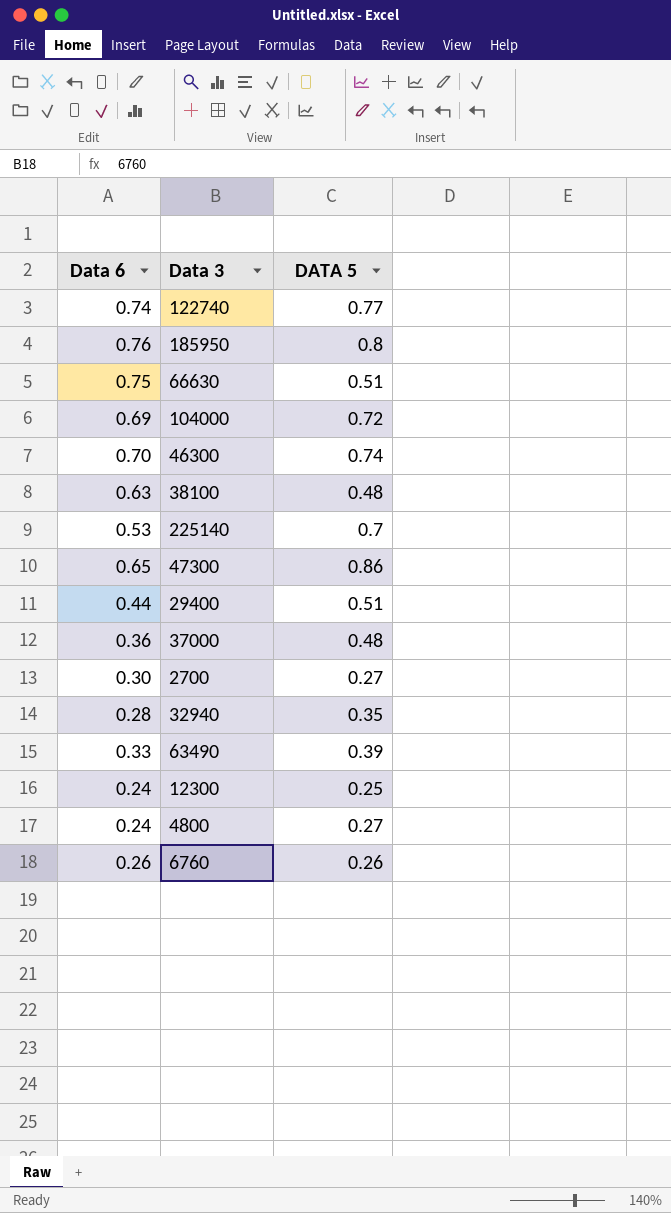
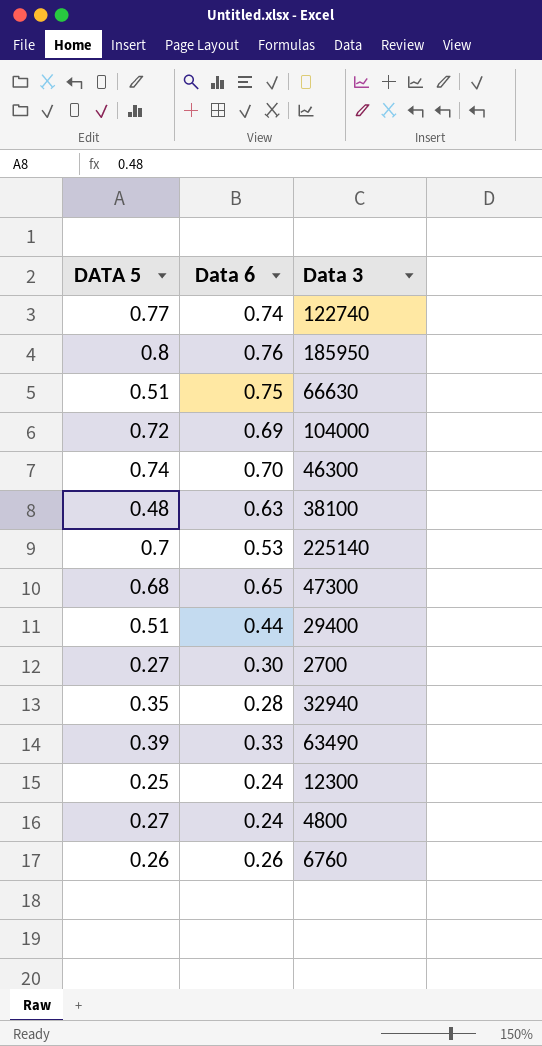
column DATA 5 | position: 3 -> 1
row 37000: 0.36 | 0.48 -> none
47300 | DATA 5: 0.86 -> 0.68

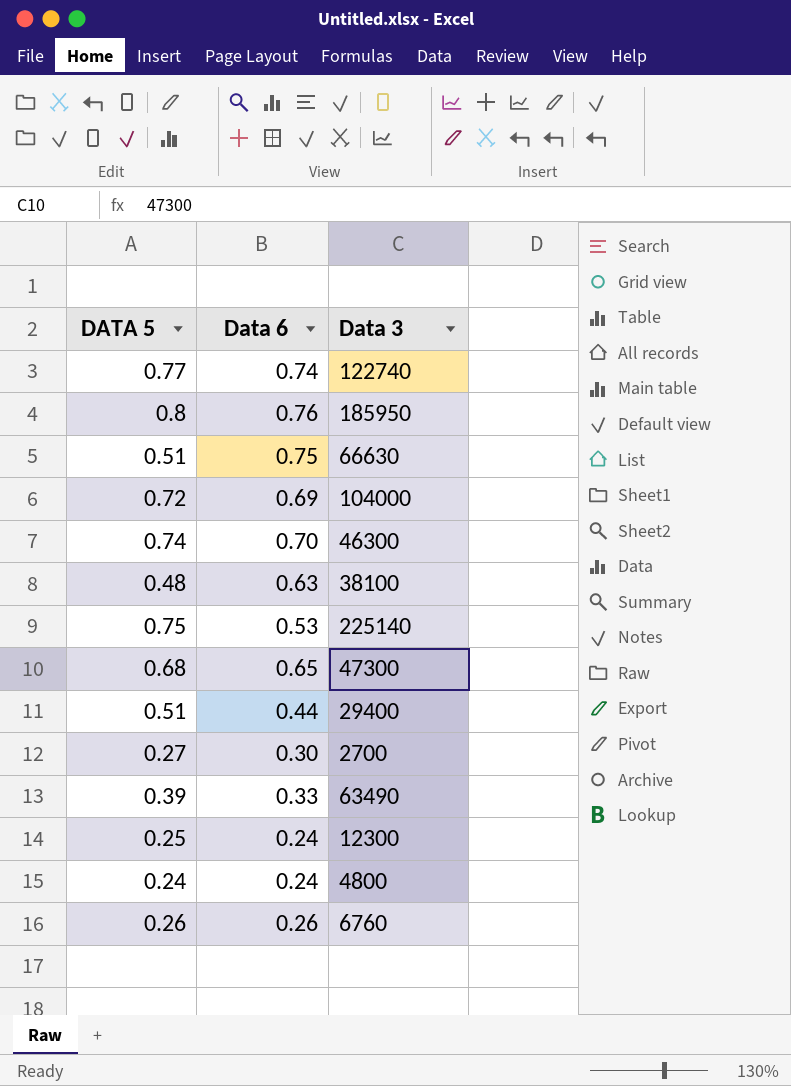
row 32940: 0.35 | 0.28 -> none
225140 | DATA 5: 0.7 -> 0.75
4800 | DATA 5: 0.27 -> 0.24

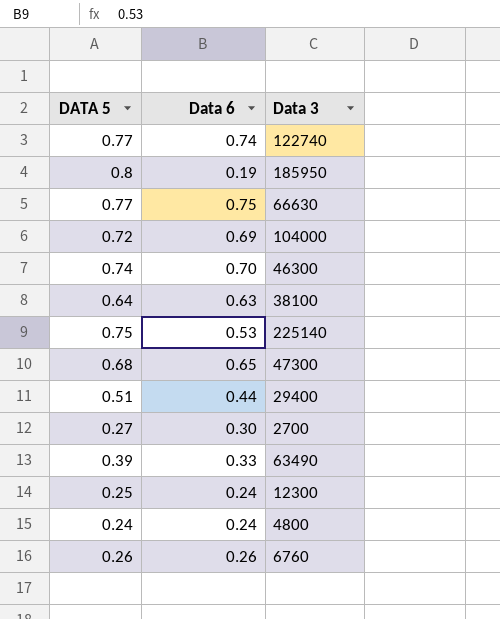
185950 | Data 6: 0.76 -> 0.19
66630 | DATA 5: 0.51 -> 0.77
38100 | DATA 5: 0.48 -> 0.64

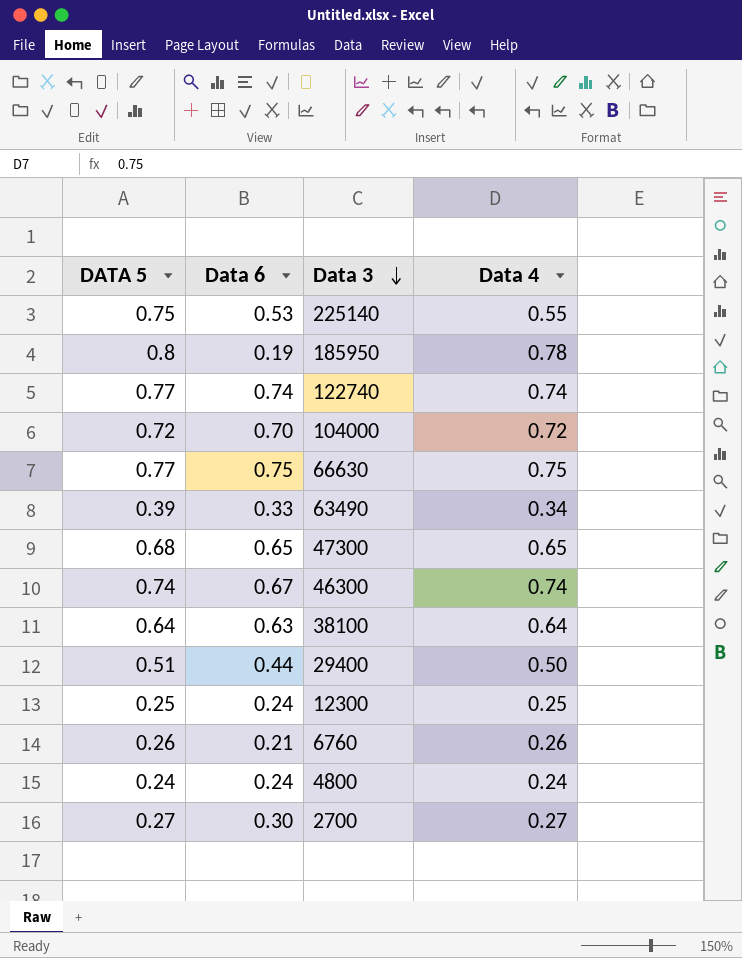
row order: none -> Data 3 descending
column Data 4 | position: none -> 4
104000 | Data 6: 0.69 -> 0.70
46300 | Data 6: 0.70 -> 0.67
6760 | Data 6: 0.26 -> 0.21

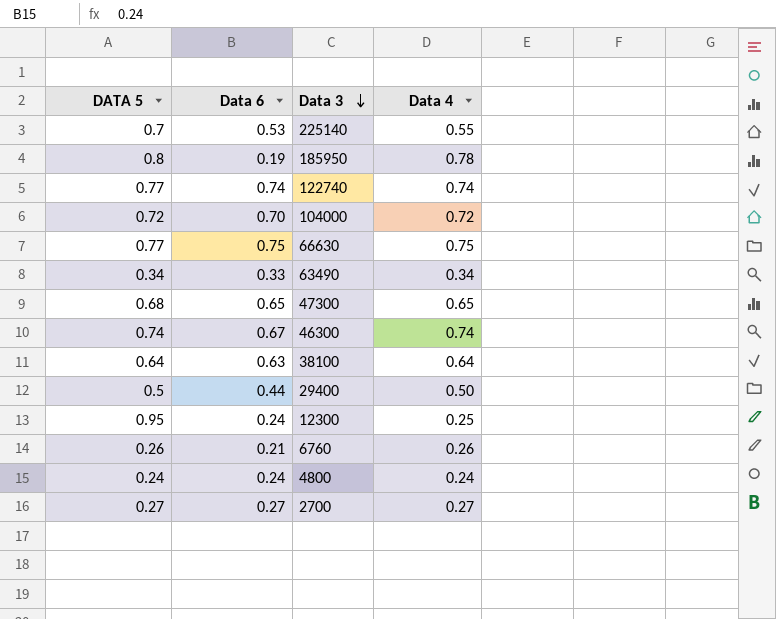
225140 | DATA 5: 0.75 -> 0.7
63490 | DATA 5: 0.39 -> 0.34
29400 | DATA 5: 0.51 -> 0.5
12300 | DATA 5: 0.25 -> 0.95
2700 | Data 6: 0.30 -> 0.27

